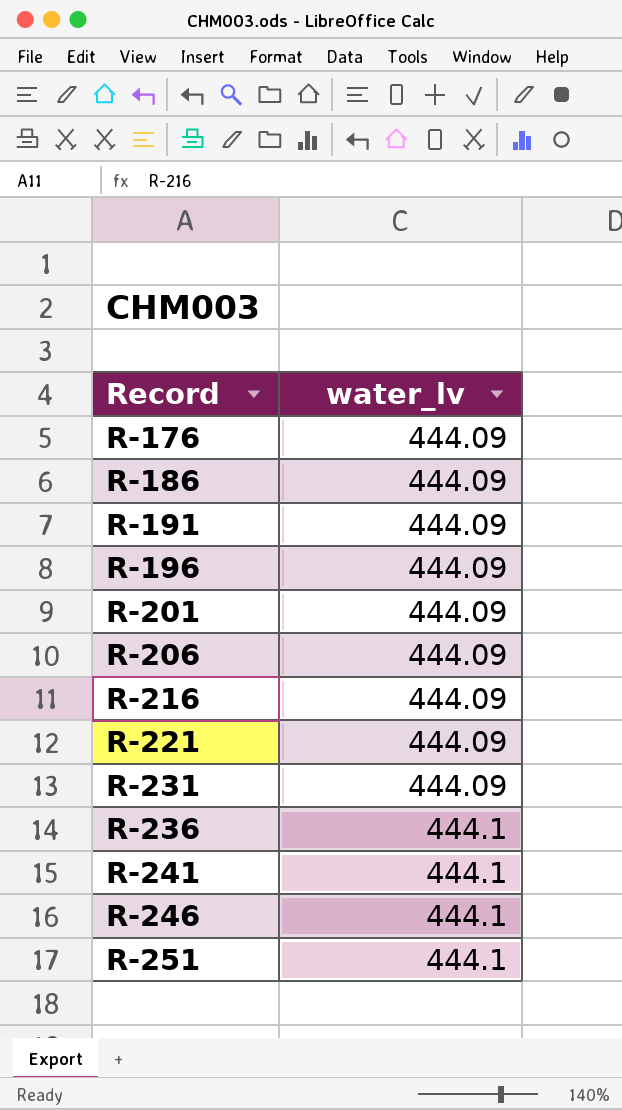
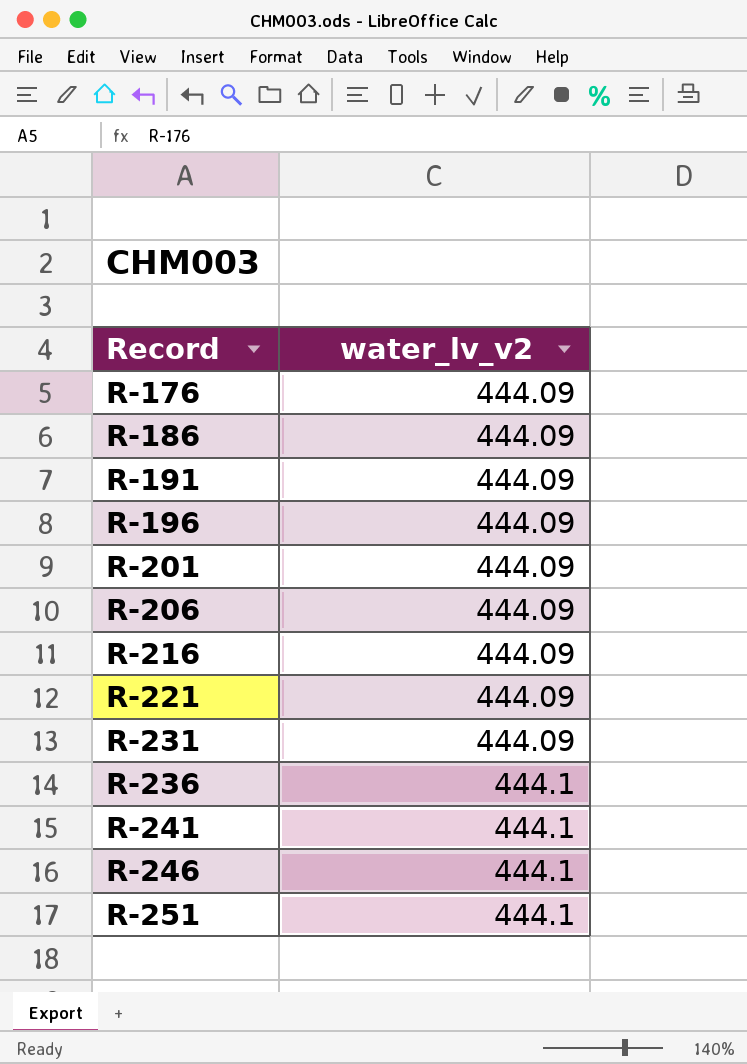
column name: water_lv -> water_lv_v2

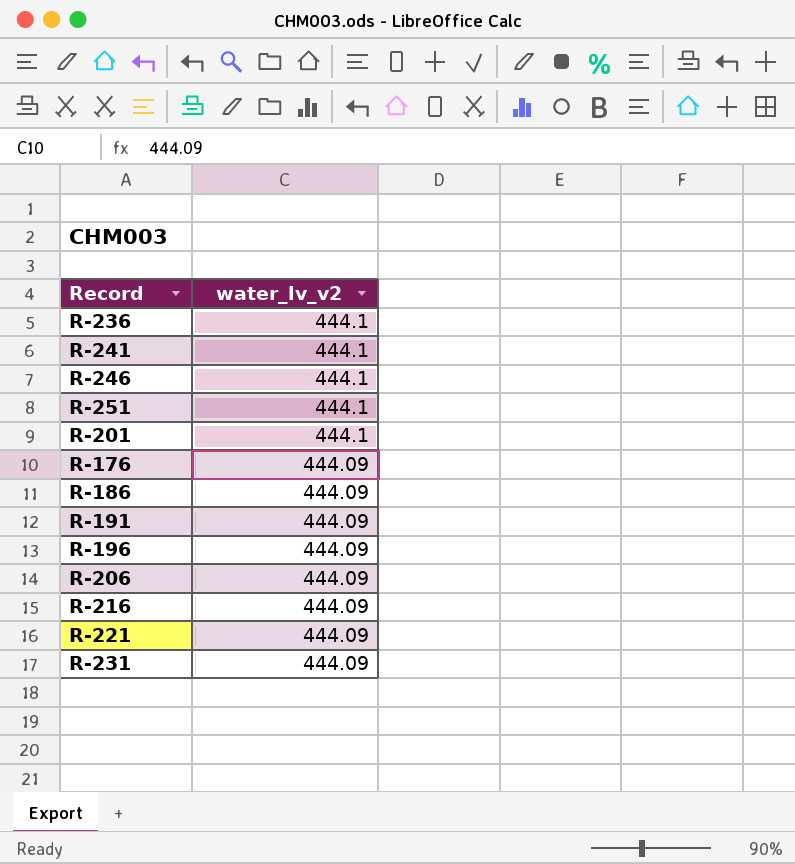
row order: Record ascending -> water_lv_v2 descending
R-201 | water_lv_v2: 444.09 -> 444.1

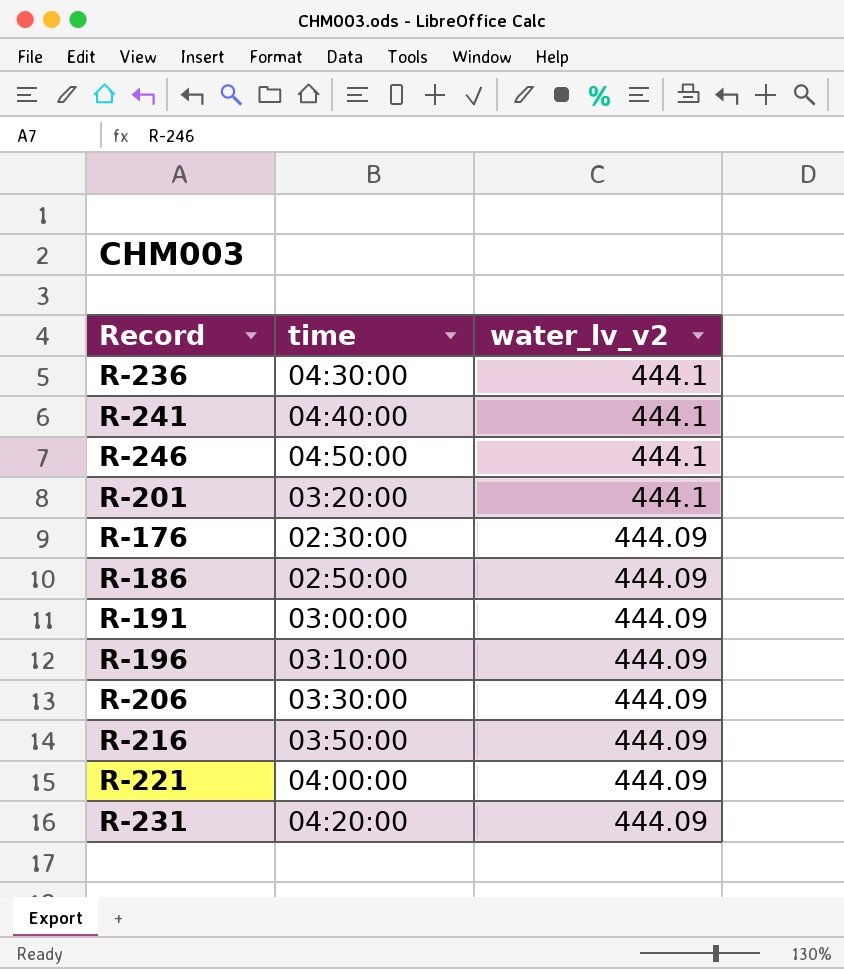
column time | position: none -> 2
row R-251: 444.1 -> none

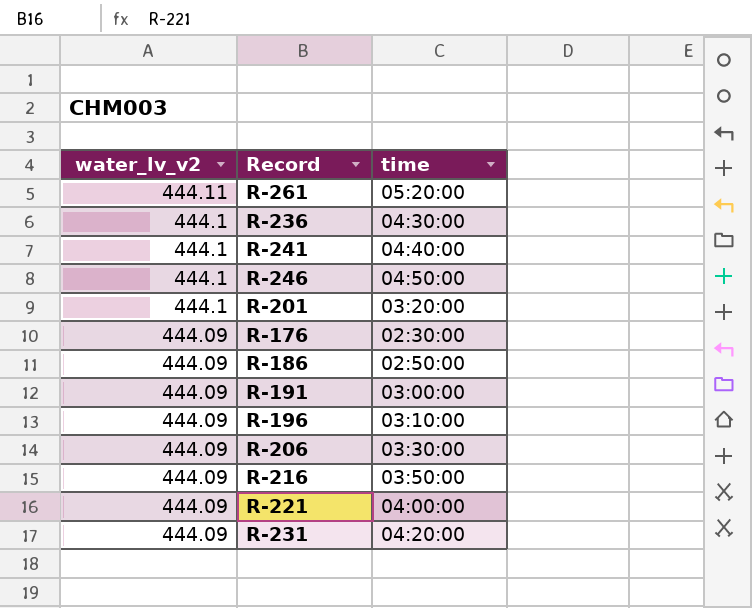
column water_lv_v2 | position: 3 -> 1
row R-261: none -> 444.11 | 05:20:00

